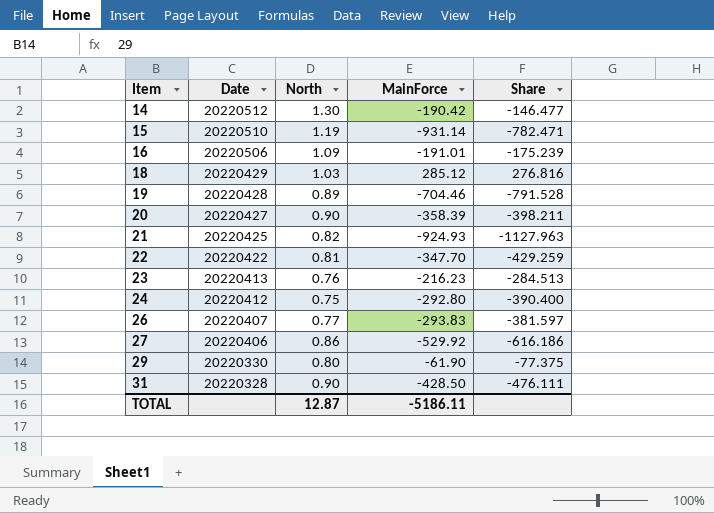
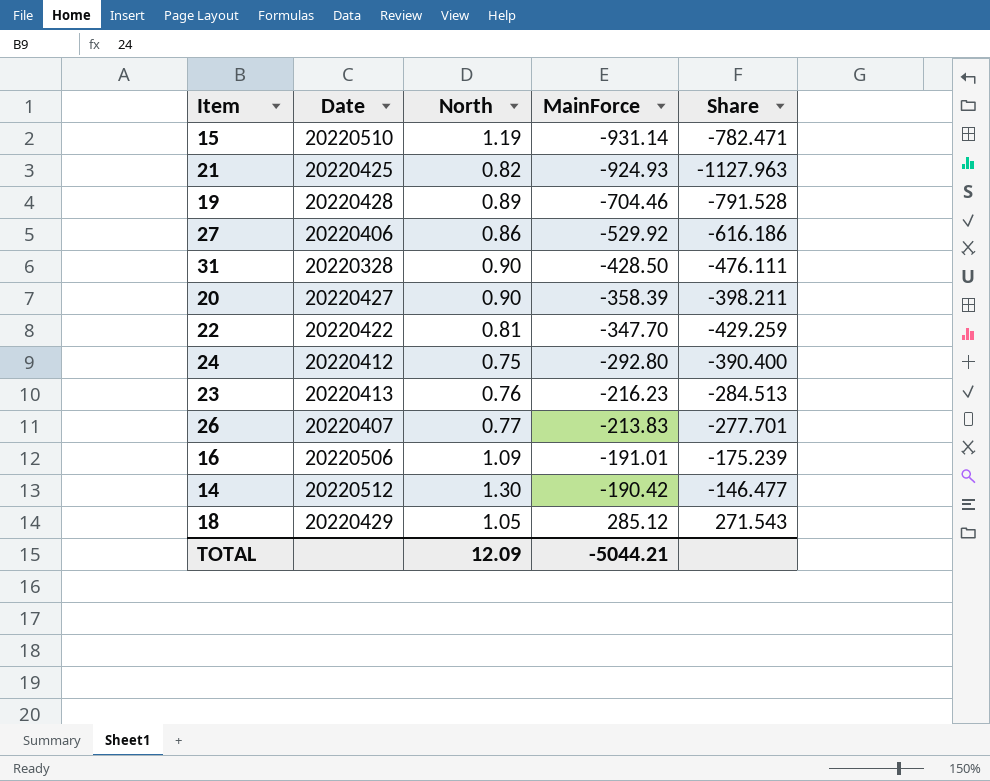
row order: Item ascending -> MainForce ascending
row 29: 20220330 | 0.80 | -61.90 | -77.375 -> none
26 | MainForce: -293.83 -> -213.83
26 | Share: -381.597 -> -277.701
18 | North: 1.03 -> 1.05
18 | Share: 276.816 -> 271.543
TOTAL | North: 12.87 -> 12.09
TOTAL | MainForce: -5186.11 -> -5044.21

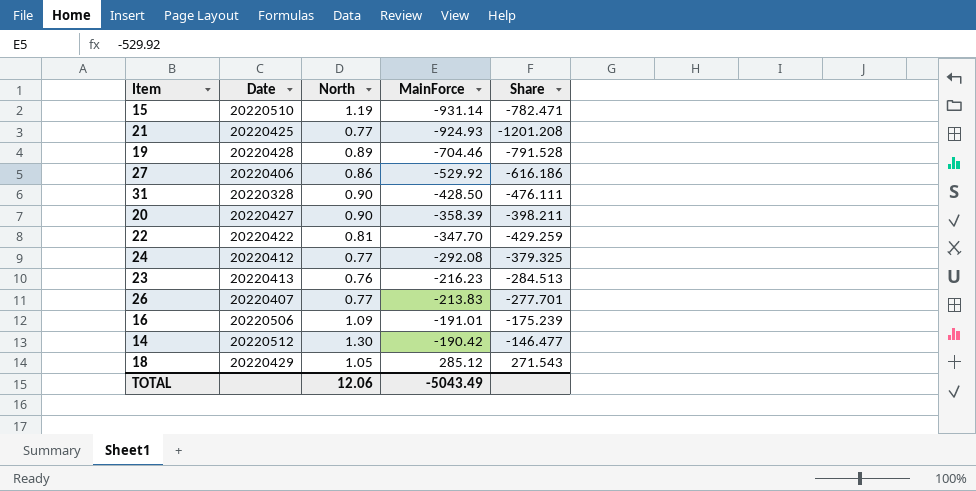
21 | North: 0.82 -> 0.77
21 | Share: -1127.963 -> -1201.208
24 | North: 0.75 -> 0.77
24 | MainForce: -292.80 -> -292.08
24 | Share: -390.400 -> -379.325
TOTAL | North: 12.09 -> 12.06
TOTAL | MainForce: -5044.21 -> -5043.49

